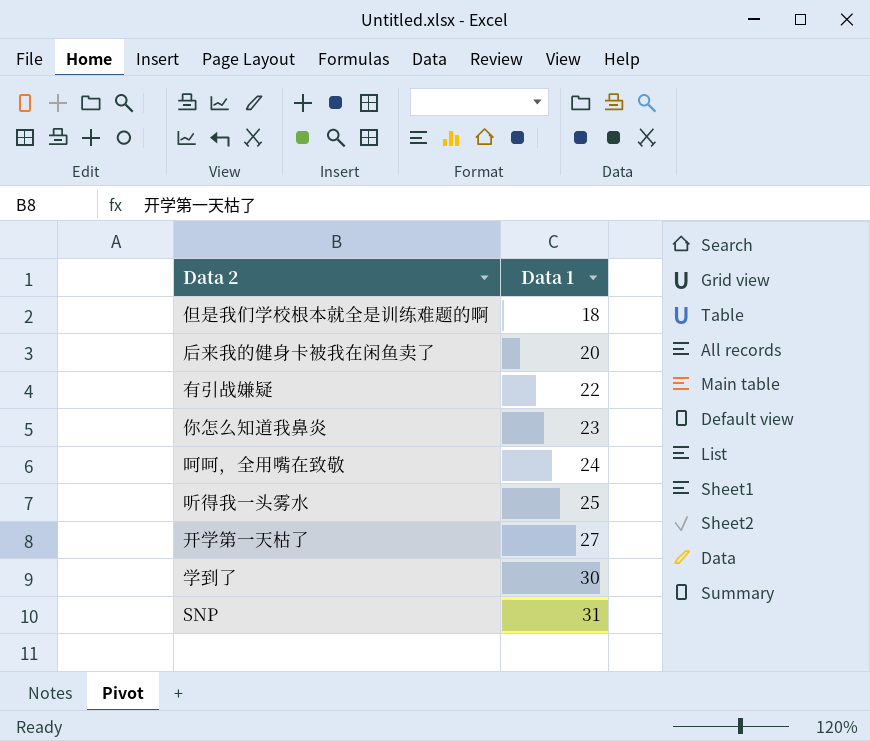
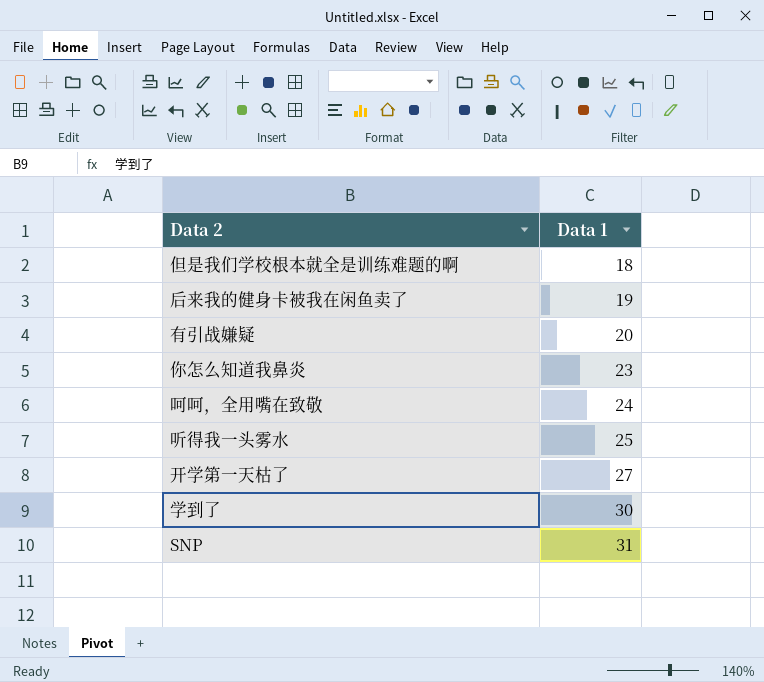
后来我的健身卡被我在闲鱼卖了 | Data 1: 20 -> 19
有引战嫌疑 | Data 1: 22 -> 20

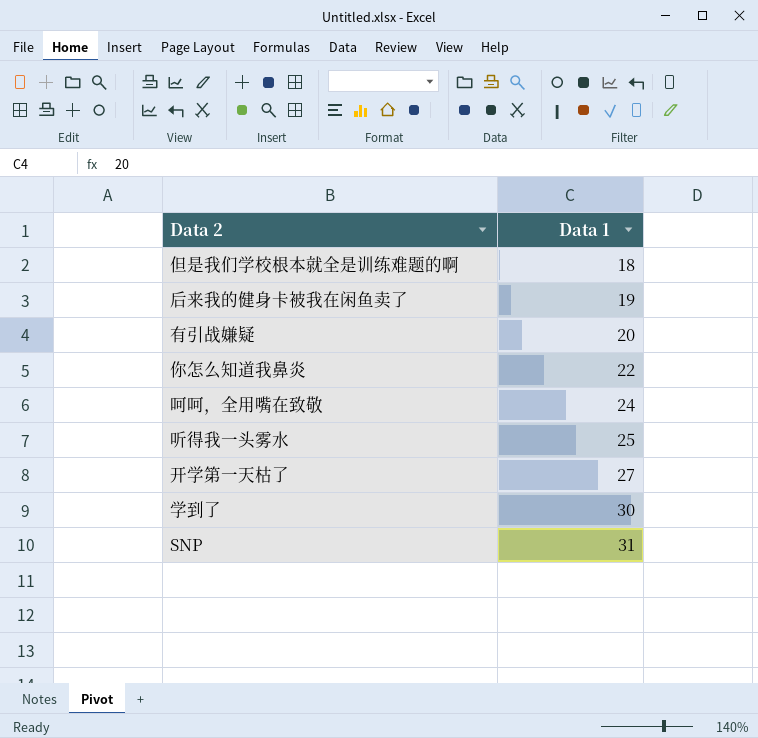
你怎么知道我鼻炎 | Data 1: 23 -> 22

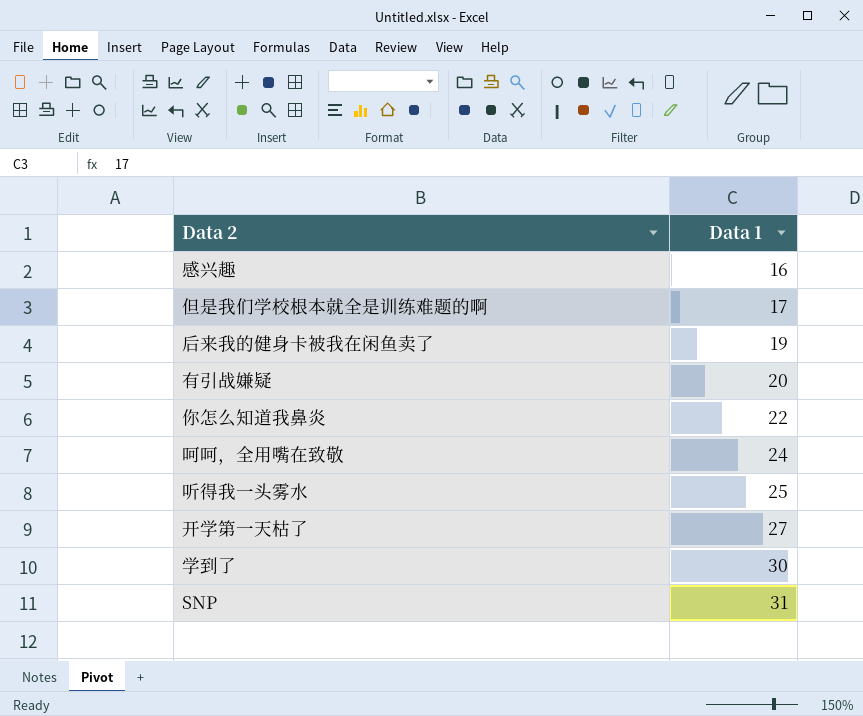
row 感兴趣: none -> 16
但是我们学校根本就全是训练难题的啊 | Data 1: 18 -> 17

